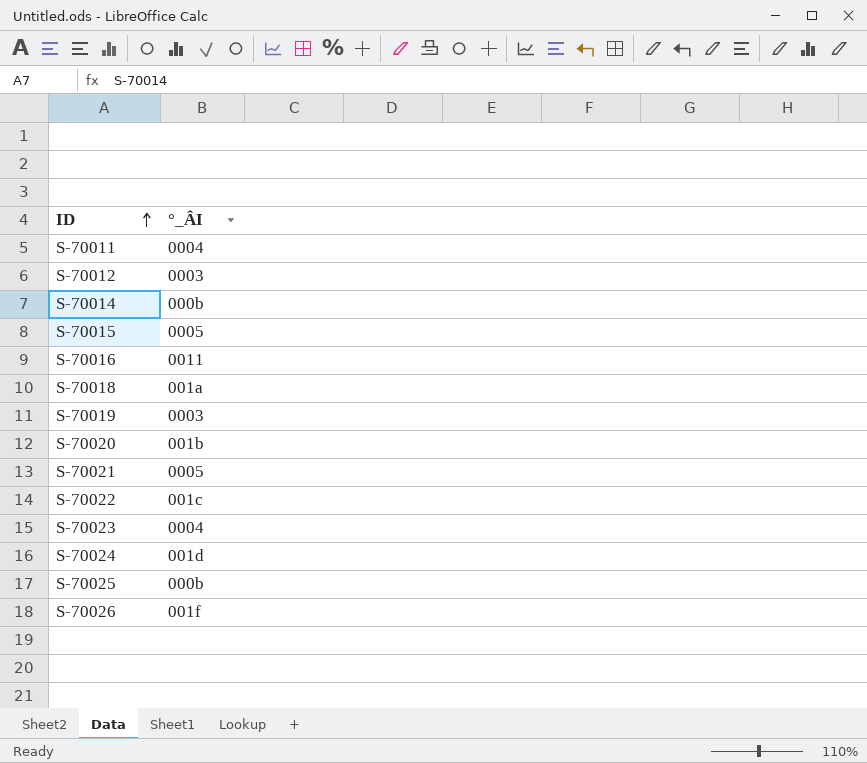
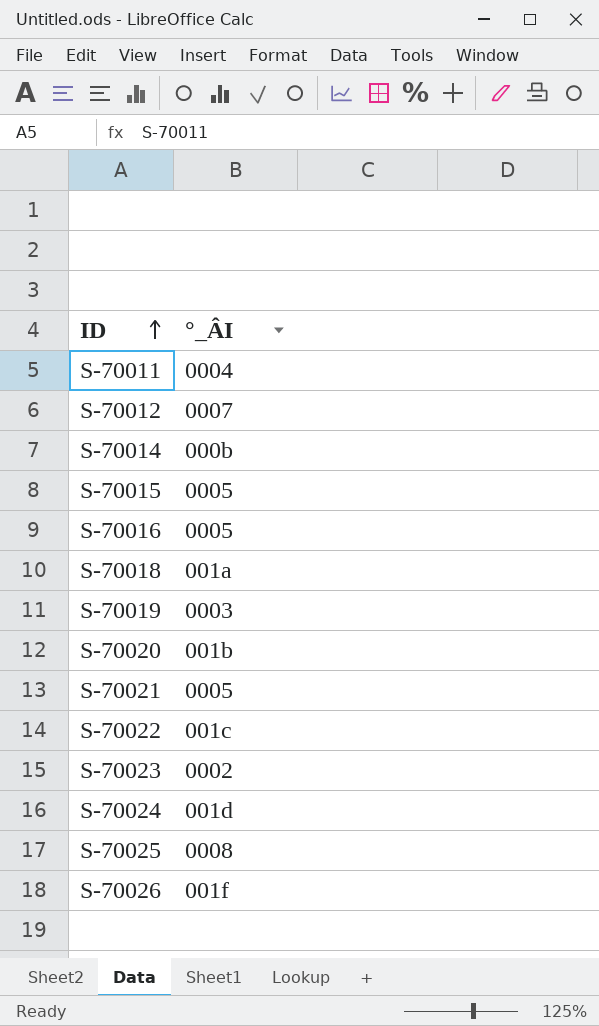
S-70012 | °_ÂI: 0003 -> 0007
S-70016 | °_ÂI: 0011 -> 0005
S-70023 | °_ÂI: 0004 -> 0002
S-70025 | °_ÂI: 000b -> 0008

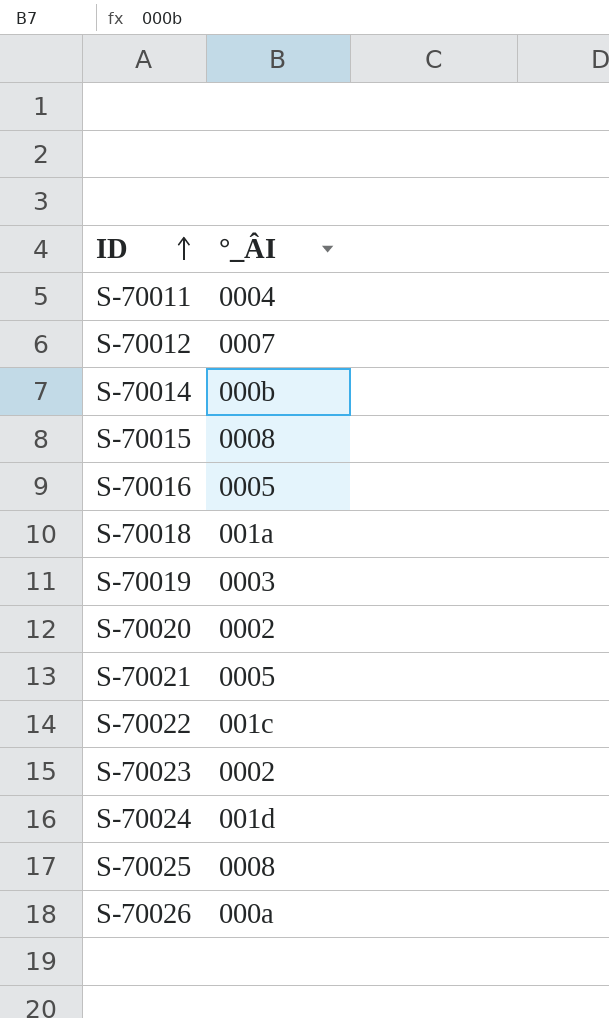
S-70015 | °_ÂI: 0005 -> 0008
S-70020 | °_ÂI: 001b -> 0002
S-70026 | °_ÂI: 001f -> 000a

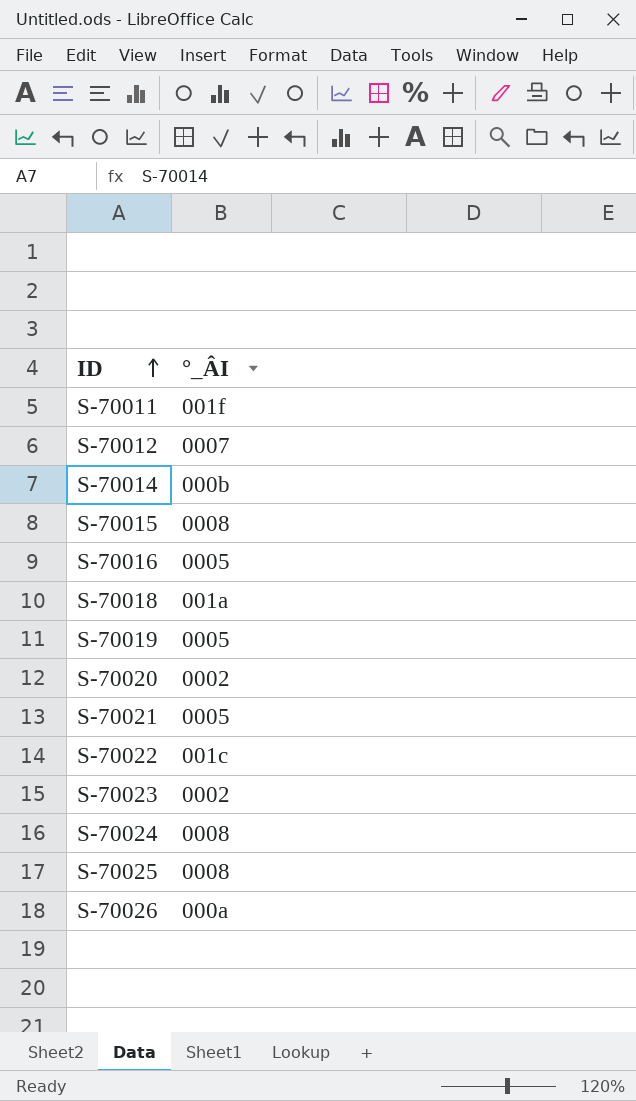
S-70011 | °_ÂI: 0004 -> 001f
S-70019 | °_ÂI: 0003 -> 0005
S-70024 | °_ÂI: 001d -> 0008

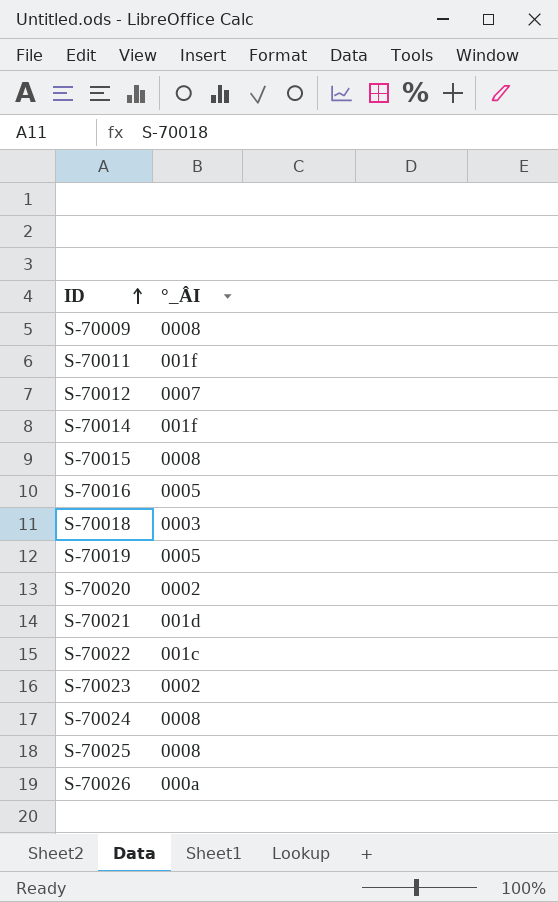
row S-70009: none -> 0008
S-70014 | °_ÂI: 000b -> 001f
S-70018 | °_ÂI: 001a -> 0003
S-70021 | °_ÂI: 0005 -> 001d

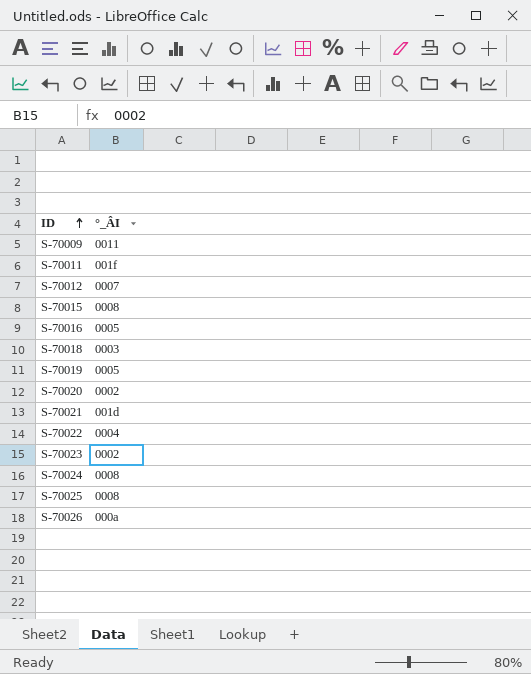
row S-70014: 001f -> none
S-70009 | °_ÂI: 0008 -> 0011
S-70022 | °_ÂI: 001c -> 0004

